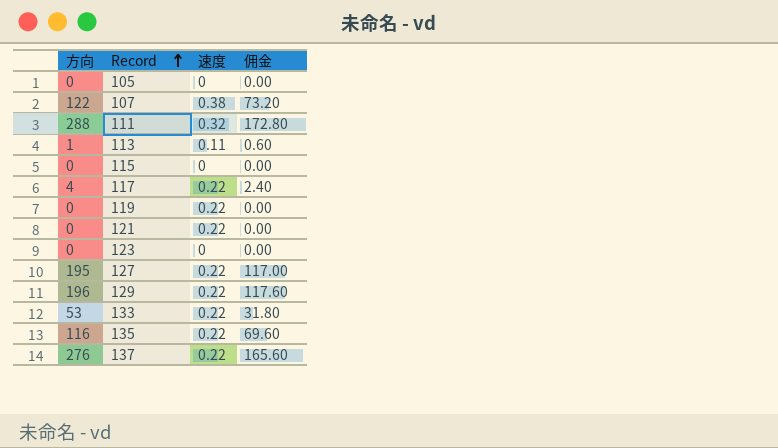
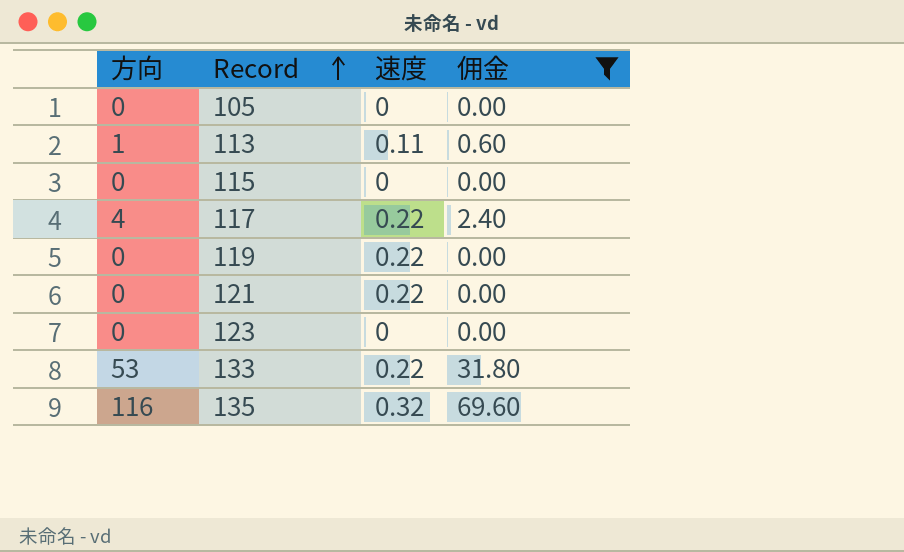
filter: none -> 佣金 <= 69.60
135 | 速度: 0.22 -> 0.32

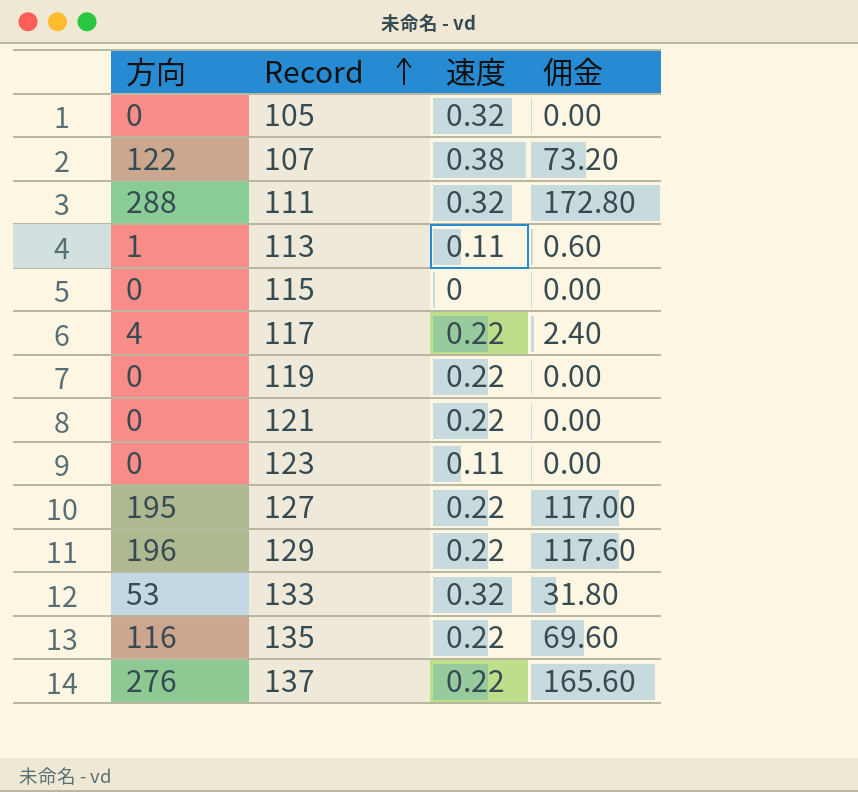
filter: 佣金 <= 69.60 -> none
105 | 速度: 0 -> 0.32
123 | 速度: 0 -> 0.11
133 | 速度: 0.22 -> 0.32
135 | 速度: 0.32 -> 0.22

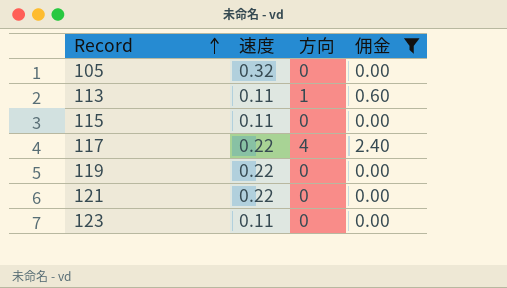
filter: none -> 佣金 <= 2.40
column 方向 | position: 1 -> 3
115 | 速度: 0 -> 0.11

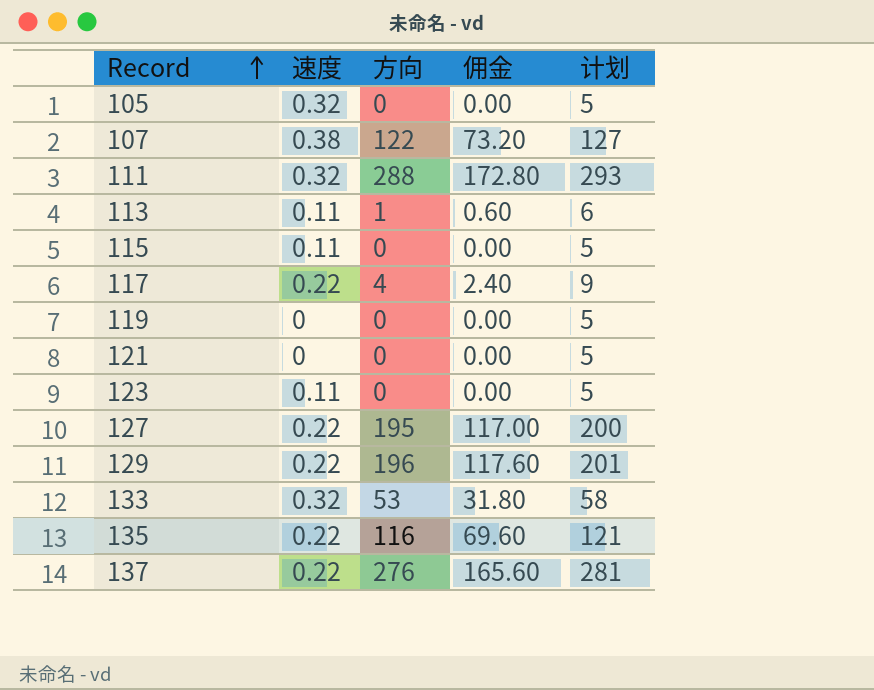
filter: 佣金 <= 2.40 -> none
column 计划 | formula: none -> [方向] + 5
119 | 速度: 0.22 -> 0
121 | 速度: 0.22 -> 0

